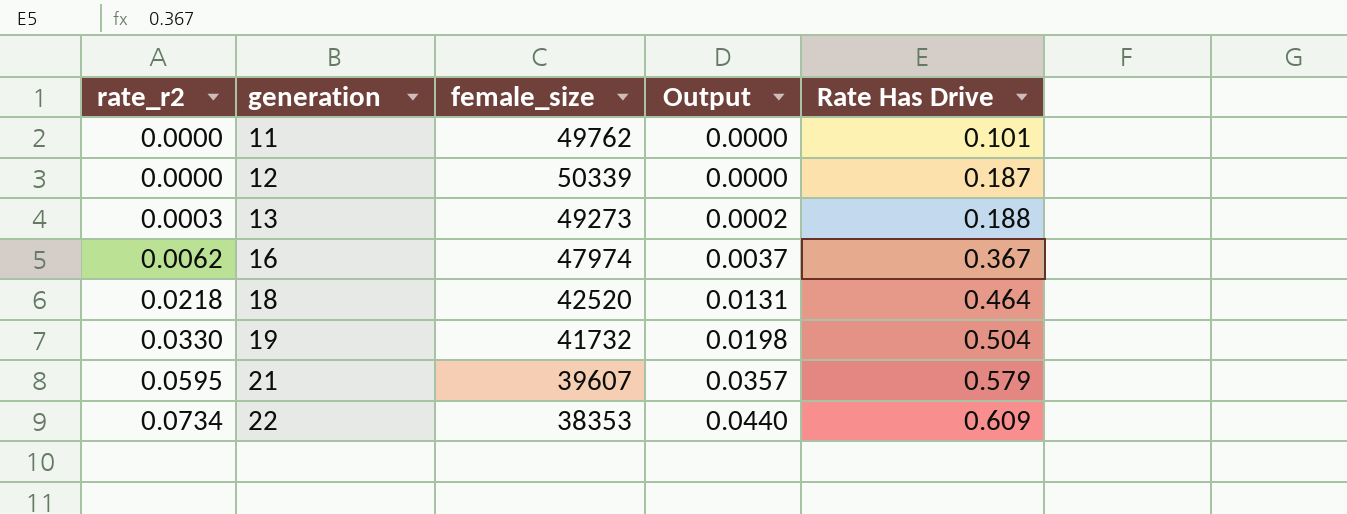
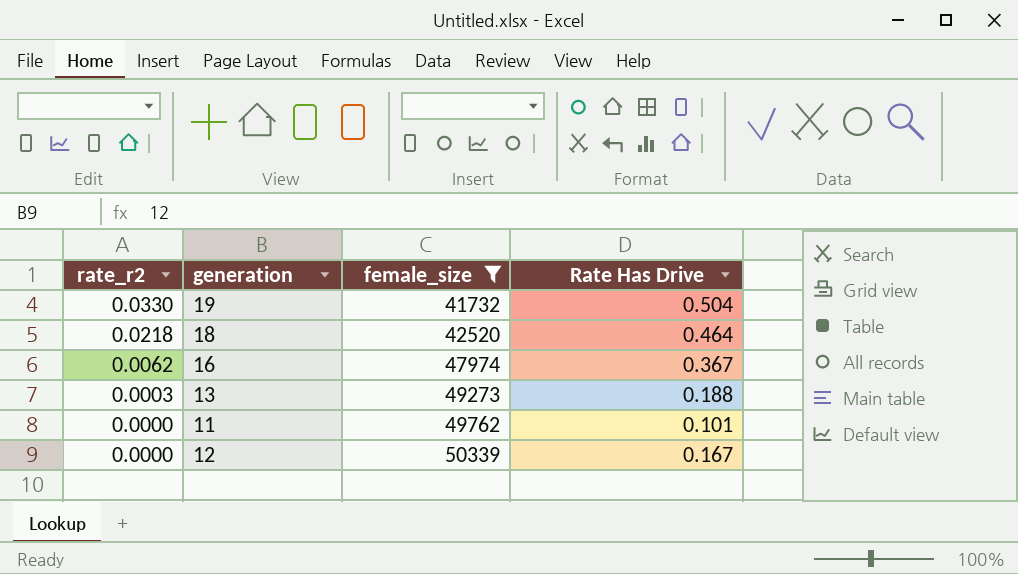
filter: none -> female_size >= 41732
row order: rate_r2 ascending -> rate_r2 descending
column Output | formula: [rate_r2] * 0.6 -> none
12 | Rate Has Drive: 0.187 -> 0.167

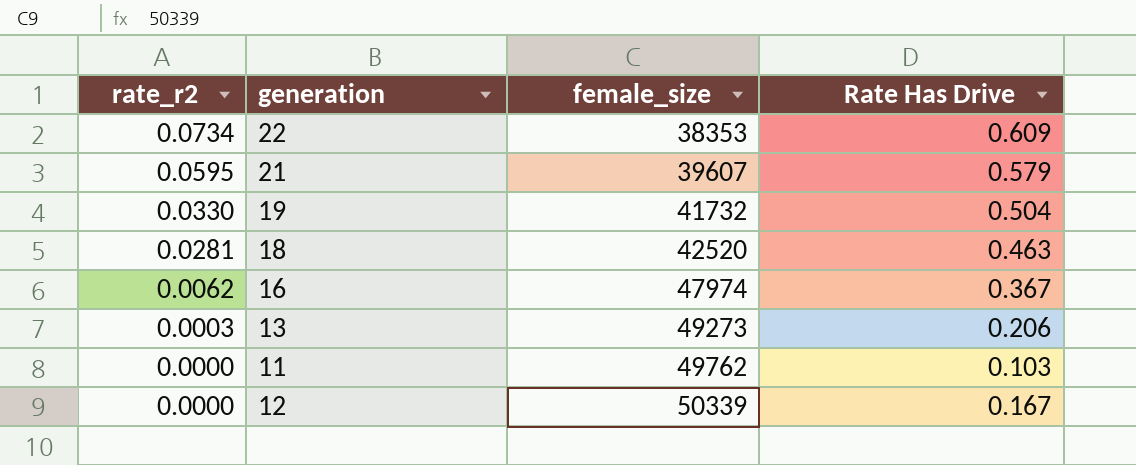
filter: female_size >= 41732 -> none
18 | rate_r2: 0.0218 -> 0.0281
18 | Rate Has Drive: 0.464 -> 0.463
13 | Rate Has Drive: 0.188 -> 0.206
11 | Rate Has Drive: 0.101 -> 0.103

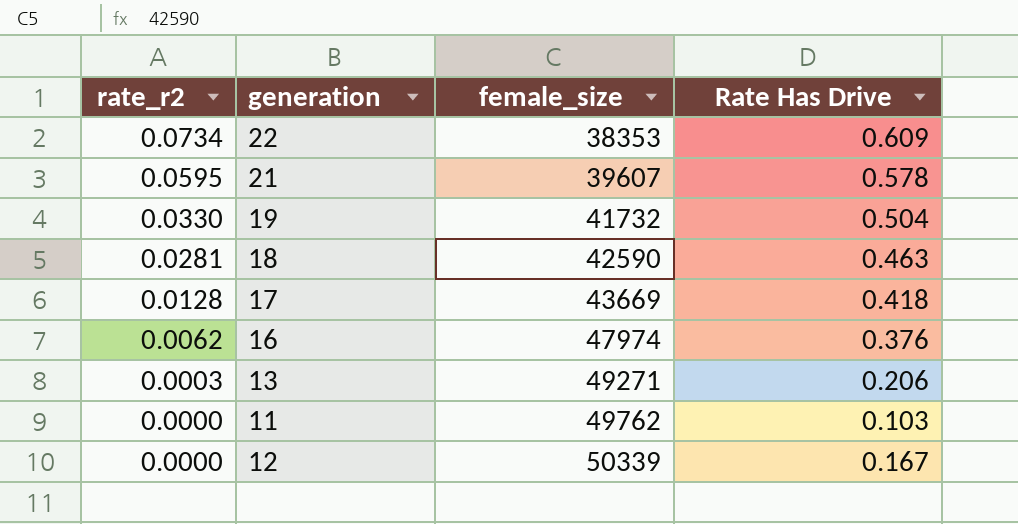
21 | Rate Has Drive: 0.579 -> 0.578
18 | female_size: 42520 -> 42590
row 17: none -> 0.0128 | 43669 | 0.418
16 | Rate Has Drive: 0.367 -> 0.376
13 | female_size: 49273 -> 49271

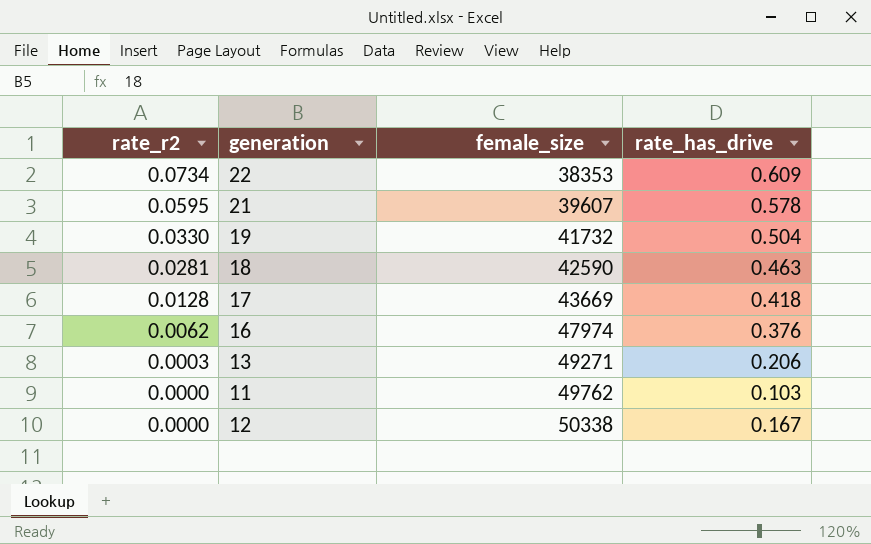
column name: Rate Has Drive -> rate_has_drive
12 | female_size: 50339 -> 50338

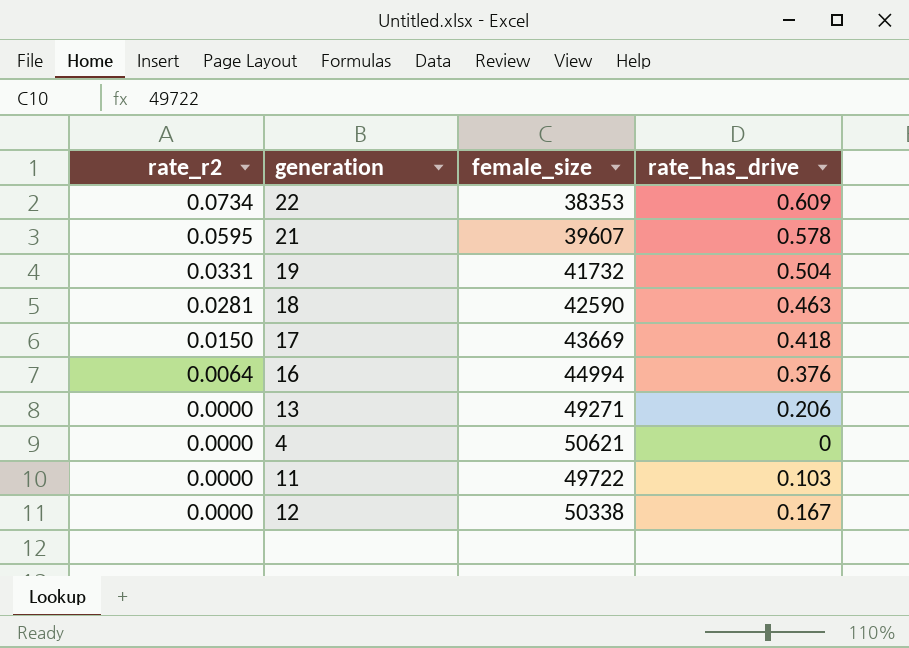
19 | rate_r2: 0.0330 -> 0.0331
17 | rate_r2: 0.0128 -> 0.0150
16 | rate_r2: 0.0062 -> 0.0064
16 | female_size: 47974 -> 44994
13 | rate_r2: 0.0003 -> 0.0000
row 4: none -> 0.0000 | 50621 | 0
11 | female_size: 49762 -> 49722

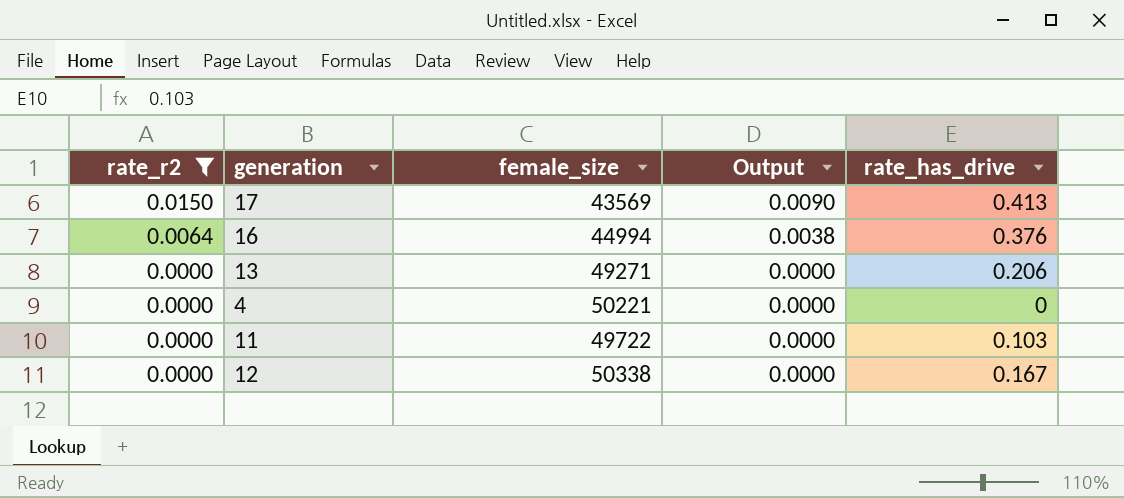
filter: none -> rate_r2 <= 0.0150
column Output | formula: none -> [rate_r2] * 0.6
17 | female_size: 43669 -> 43569
17 | rate_has_drive: 0.418 -> 0.413
4 | female_size: 50621 -> 50221

